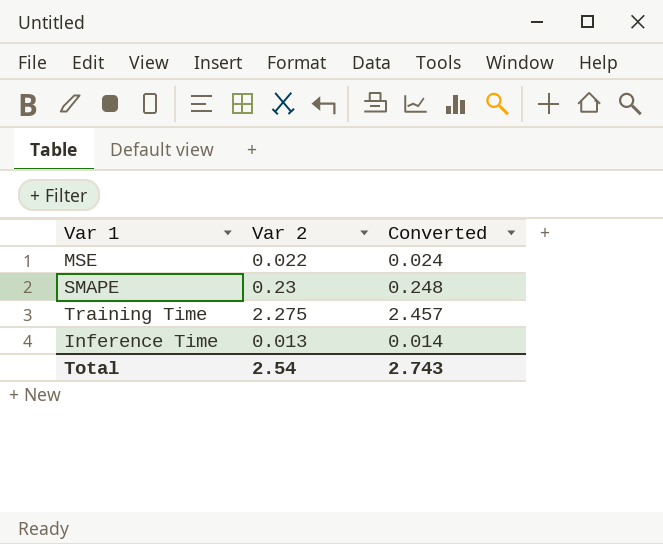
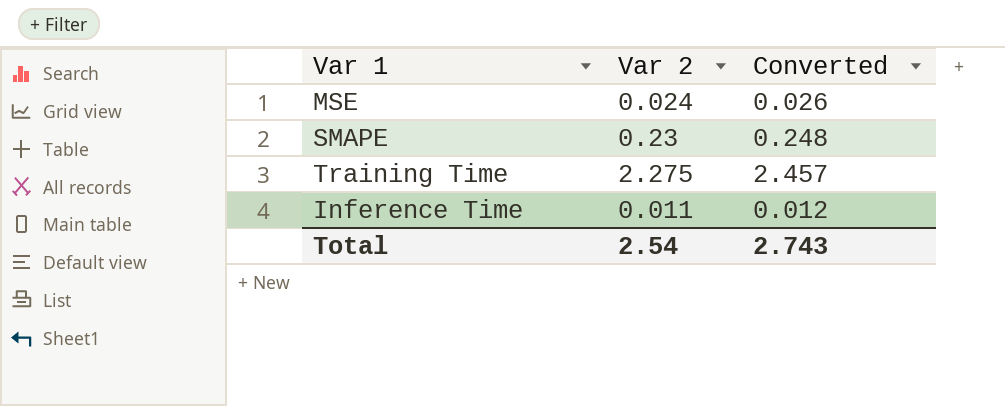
MSE | Var 2: 0.022 -> 0.024
MSE | Converted: 0.024 -> 0.026
Inference Time | Var 2: 0.013 -> 0.011
Inference Time | Converted: 0.014 -> 0.012

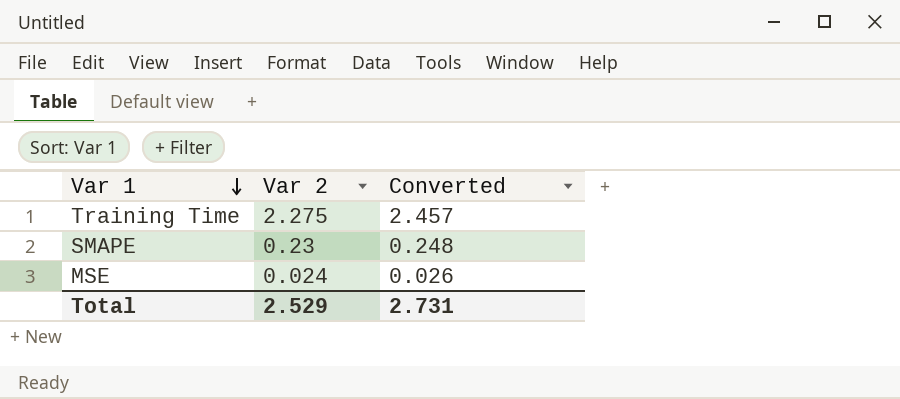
row order: none -> Var 1 descending
row Inference Time: 0.011 | 0.012 -> none
Total | Var 2: 2.54 -> 2.529
Total | Converted: 2.743 -> 2.731

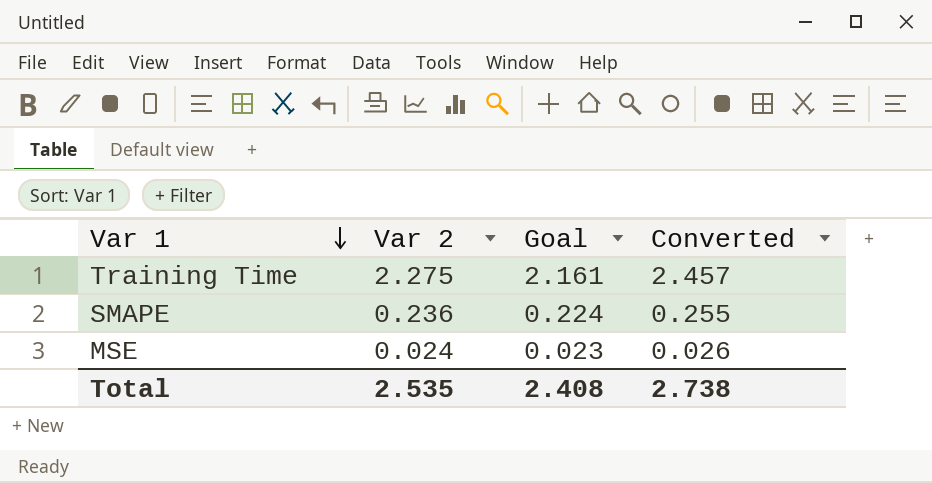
column Goal | formula: none -> [Var 2] * 0.95
SMAPE | Var 2: 0.23 -> 0.236
SMAPE | Converted: 0.248 -> 0.255
Total | Var 2: 2.529 -> 2.535
Total | Converted: 2.731 -> 2.738

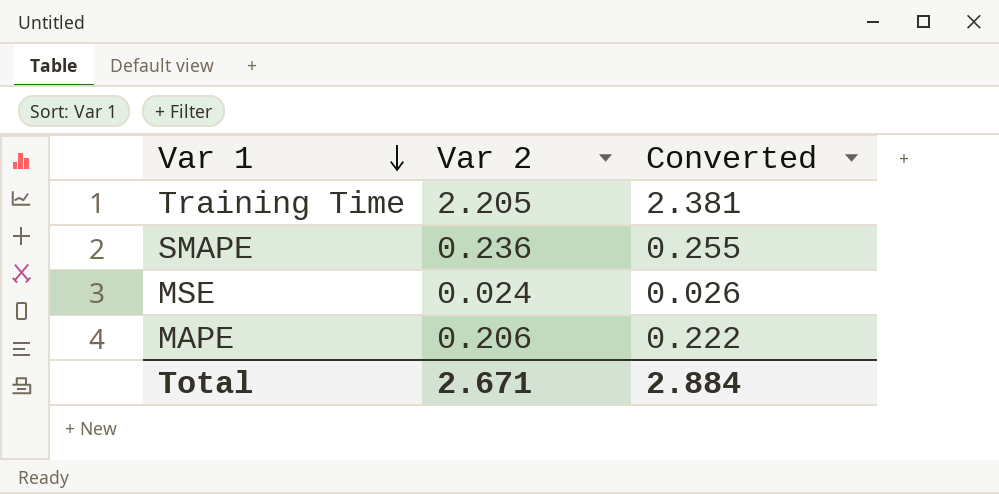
column Goal | formula: [Var 2] * 0.95 -> none
Training Time | Var 2: 2.275 -> 2.205
Training Time | Converted: 2.457 -> 2.381
row MAPE: none -> 0.206 | 0.222
Total | Var 2: 2.535 -> 2.671
Total | Converted: 2.738 -> 2.884

